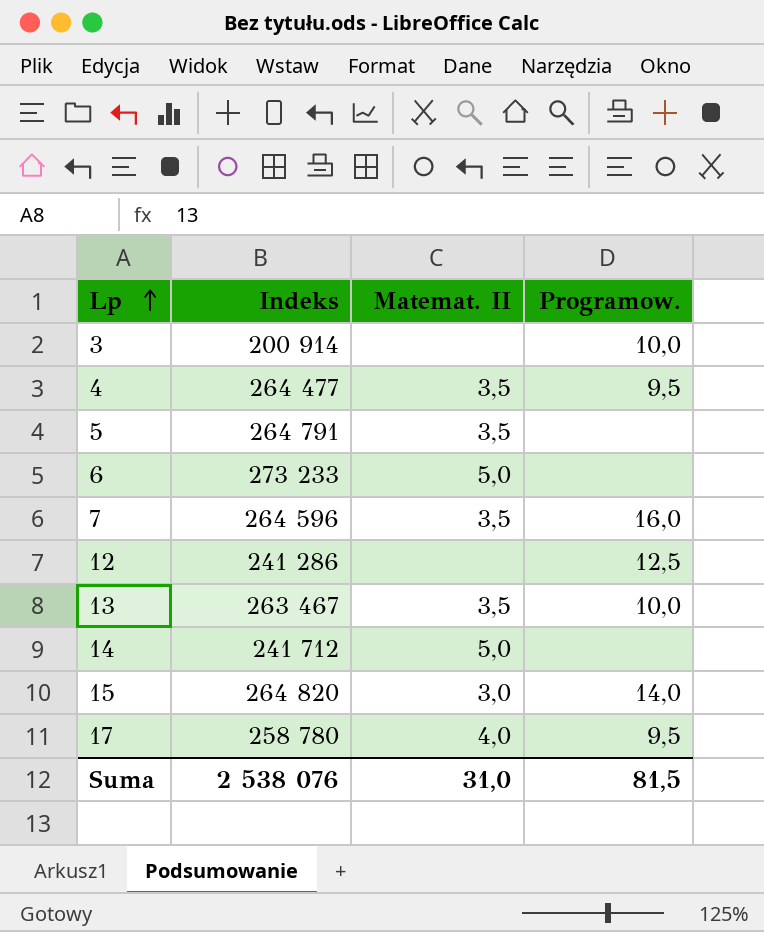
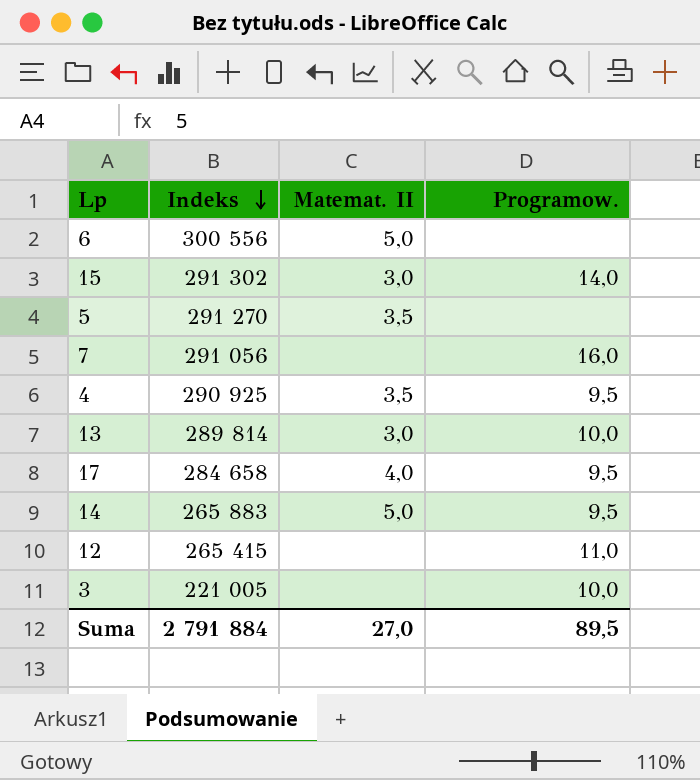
row order: Lp ascending -> Indeks descending
6 | Indeks: 273 233 -> 300 556
15 | Indeks: 264 820 -> 291 302
5 | Indeks: 264 791 -> 291 270
7 | Indeks: 264 596 -> 291 056
7 | Matemat. II: 3,5 -> none
4 | Indeks: 264 477 -> 290 925
13 | Indeks: 263 467 -> 289 814
13 | Matemat. II: 3,5 -> 3,0
17 | Indeks: 258 780 -> 284 658
14 | Indeks: 241 712 -> 265 883
14 | Programow.: none -> 9,5
12 | Indeks: 241 286 -> 265 415
12 | Programow.: 12,5 -> 11,0
3 | Indeks: 200 914 -> 221 005
Suma | Indeks: 2 538 076 -> 2 791 884
Suma | Matemat. II: 31,0 -> 27,0
Suma | Programow.: 81,5 -> 89,5

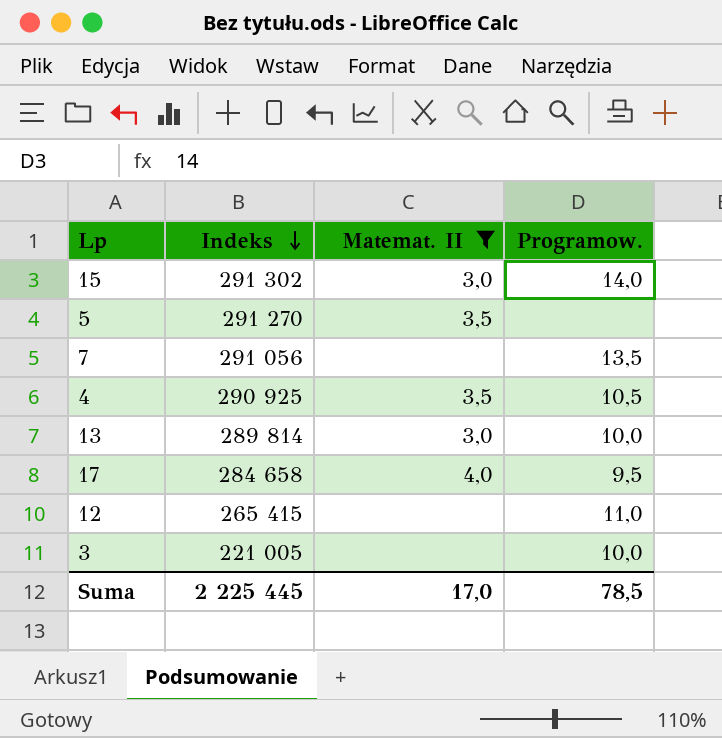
filter: none -> Matemat. II != 5,0
7 | Programow.: 16,0 -> 13,5
4 | Programow.: 9,5 -> 10,5
Suma | Indeks: 2 791 884 -> 2 225 445
Suma | Matemat. II: 27,0 -> 17,0
Suma | Programow.: 89,5 -> 78,5

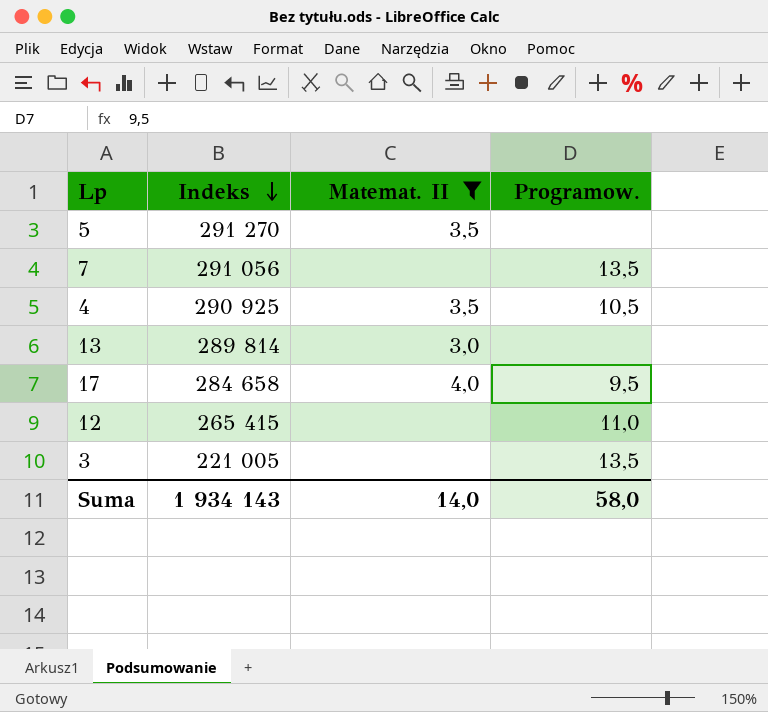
row 15: 291 302 | 3,0 | 14,0 -> none
13 | Programow.: 10,0 -> none
3 | Programow.: 10,0 -> 13,5
Suma | Indeks: 2 225 445 -> 1 934 143
Suma | Matemat. II: 17,0 -> 14,0
Suma | Programow.: 78,5 -> 58,0

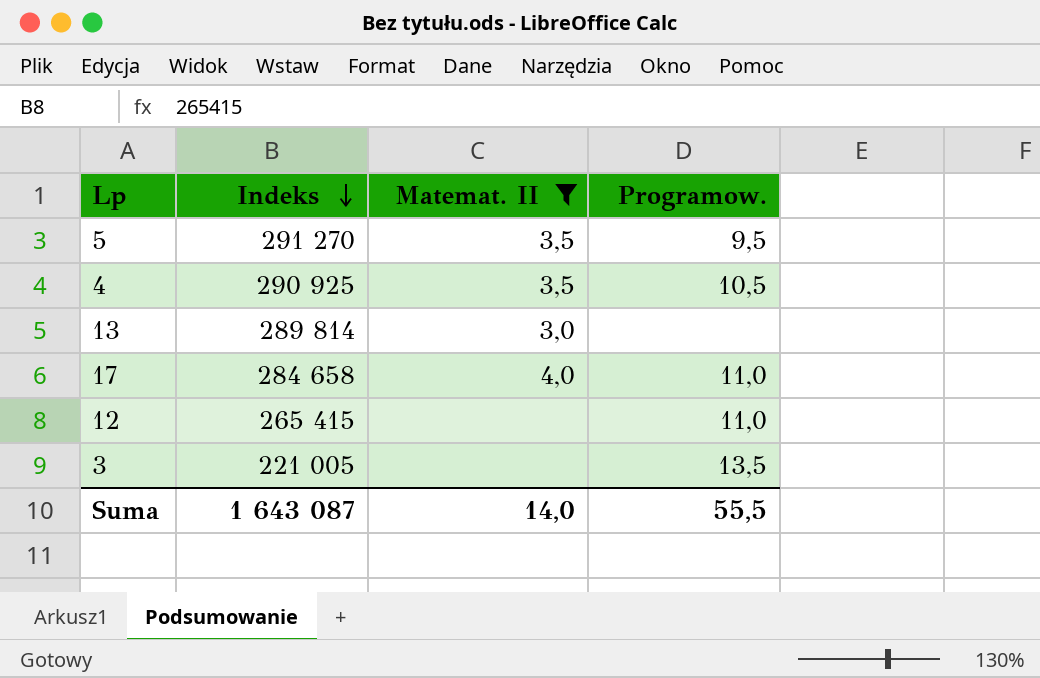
row 7: 291 056 | none | 13,5 -> none
5 | Programow.: none -> 9,5
17 | Programow.: 9,5 -> 11,0
Suma | Indeks: 1 934 143 -> 1 643 087
Suma | Programow.: 58,0 -> 55,5

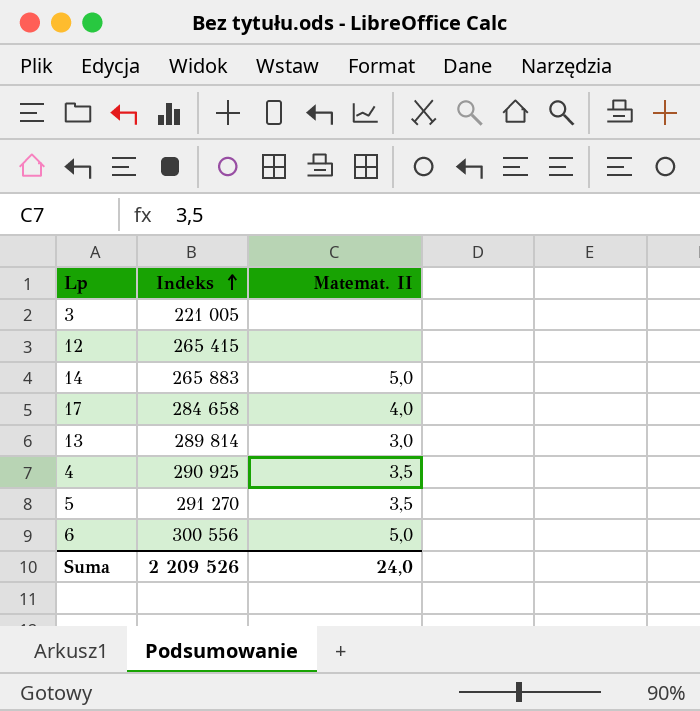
filter: Matemat. II != 5,0 -> none
row order: Indeks descending -> Indeks ascending
column Programow. | position: 4 -> none
Suma | Indeks: 1 643 087 -> 2 209 526
Suma | Matemat. II: 14,0 -> 24,0

